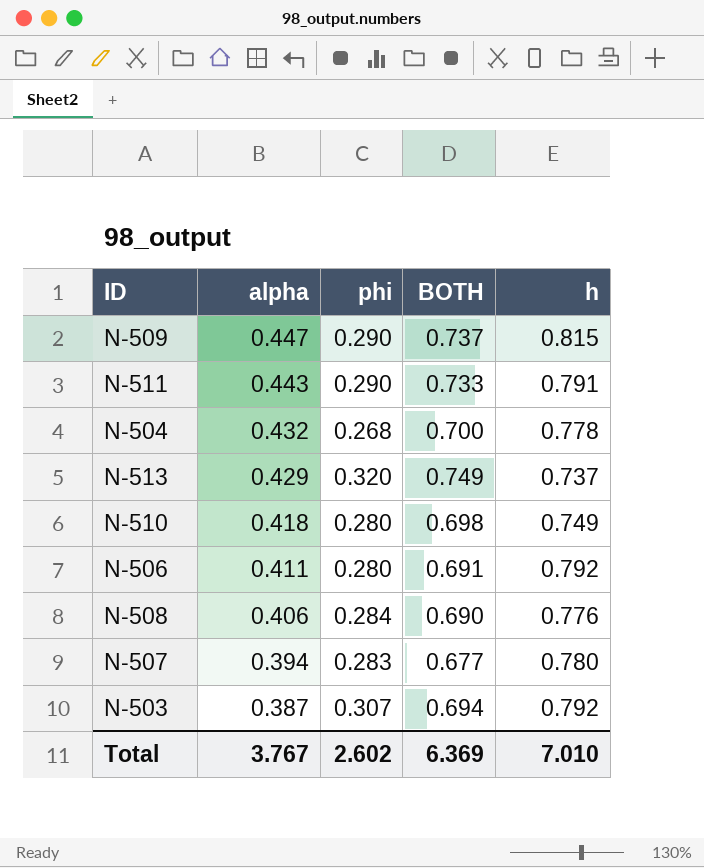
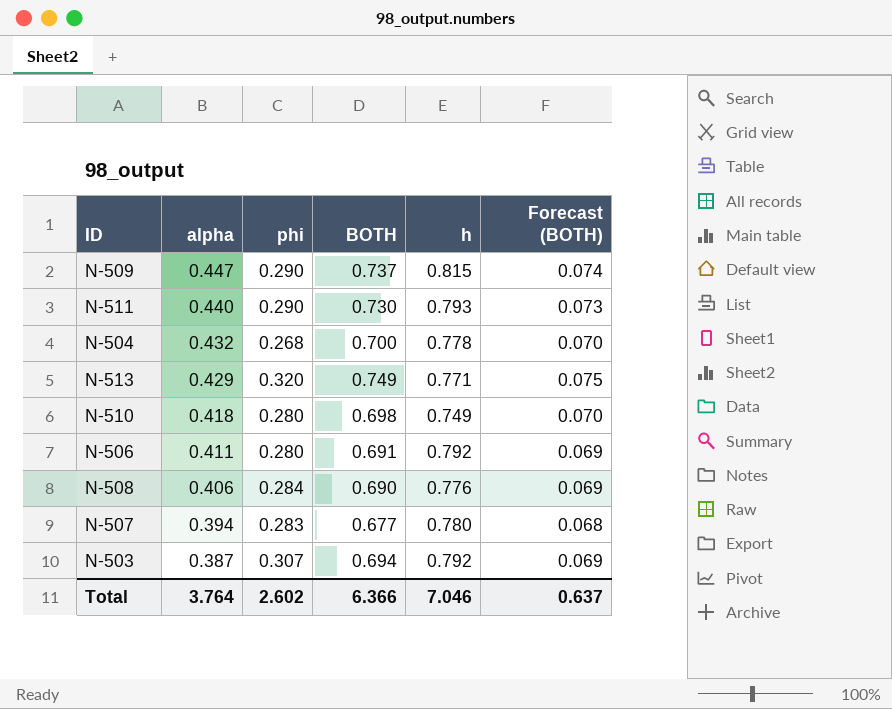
column Forecast (BOTH) | formula: none -> [BOTH] * 0.1
N-511 | alpha: 0.443 -> 0.440
N-511 | BOTH: 0.733 -> 0.730
N-511 | h: 0.791 -> 0.793
N-513 | h: 0.737 -> 0.771
Total | alpha: 3.767 -> 3.764
Total | BOTH: 6.369 -> 6.366
Total | h: 7.010 -> 7.046

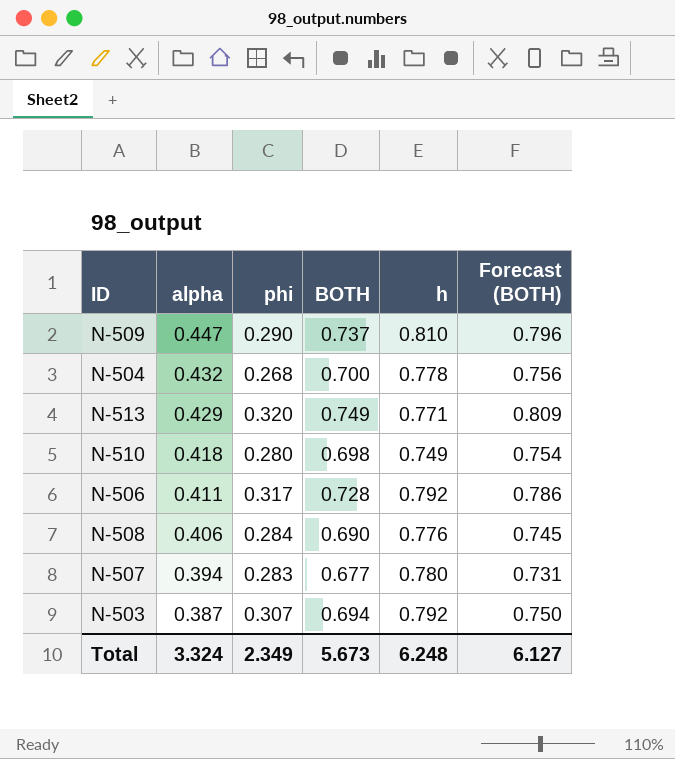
column Forecast (BOTH) | formula: [BOTH] * 0.1 -> [BOTH] * 1.08
row N-511: 0.440 | 0.290 | 0.730 | 0.793 | 0.073 -> none
N-509 | h: 0.815 -> 0.810
N-506 | phi: 0.280 -> 0.317
N-506 | BOTH: 0.691 -> 0.728
Total | alpha: 3.764 -> 3.324
Total | phi: 2.602 -> 2.349
Total | BOTH: 6.366 -> 5.673
Total | h: 7.046 -> 6.248
Total | Forecast (BOTH): 0.637 -> 6.127

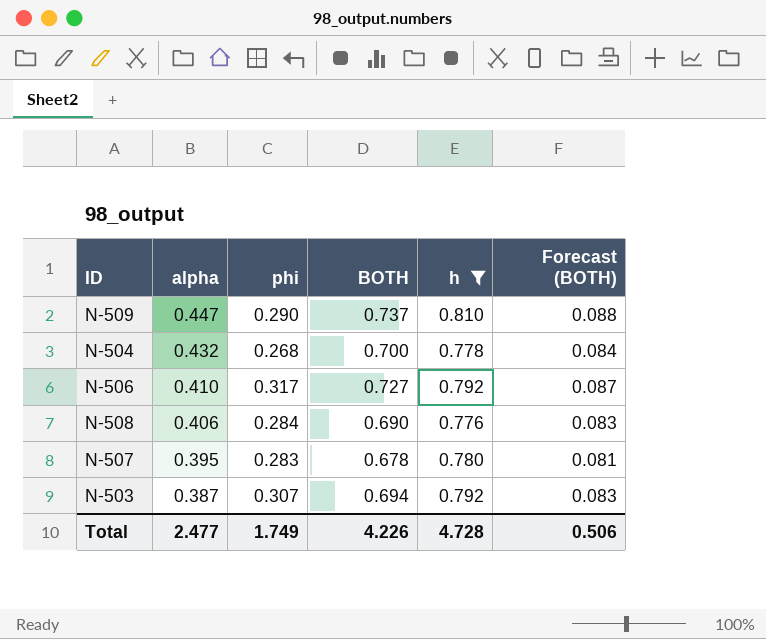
filter: none -> h >= 0.776
column Forecast (BOTH) | formula: [BOTH] * 1.08 -> [BOTH] * 0.12
N-506 | alpha: 0.411 -> 0.410
N-506 | BOTH: 0.728 -> 0.727
N-507 | alpha: 0.394 -> 0.395
N-507 | BOTH: 0.677 -> 0.678
Total | alpha: 3.324 -> 2.477
Total | phi: 2.349 -> 1.749
Total | BOTH: 5.673 -> 4.226
Total | h: 6.248 -> 4.728
Total | Forecast (BOTH): 6.127 -> 0.506

